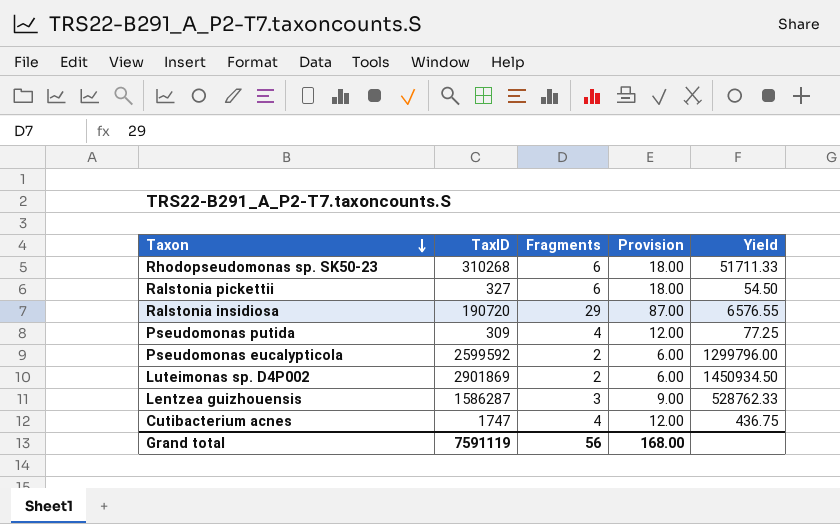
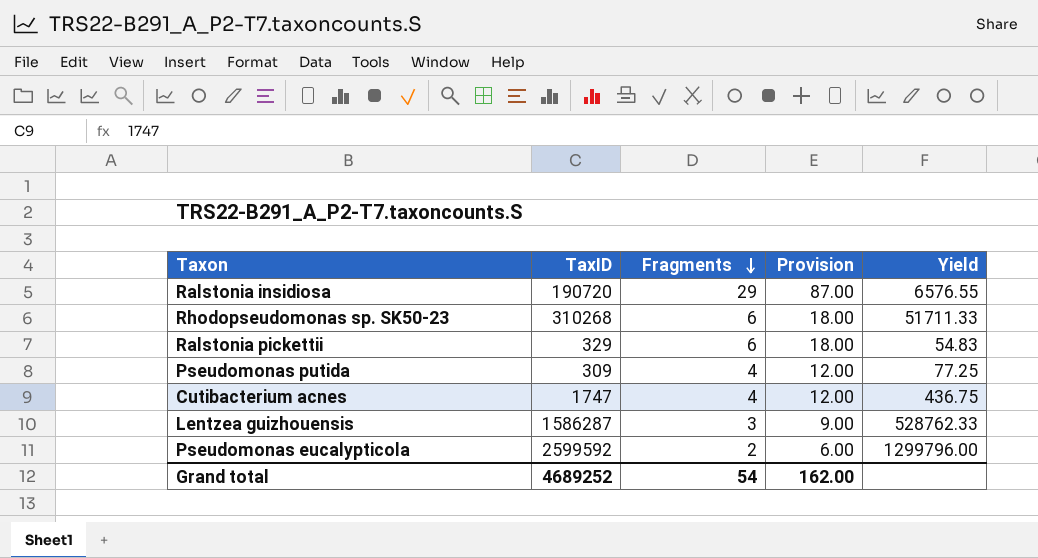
row order: Taxon descending -> Fragments descending
row Luteimonas sp. D4P002: 2901869 | 2 | 6.00 | 1450934.50 -> none
Ralstonia pickettii | TaxID: 327 -> 329
Ralstonia pickettii | Yield: 54.50 -> 54.83
Grand total | TaxID: 7591119 -> 4689252
Grand total | Fragments: 56 -> 54
Grand total | Provision: 168.00 -> 162.00

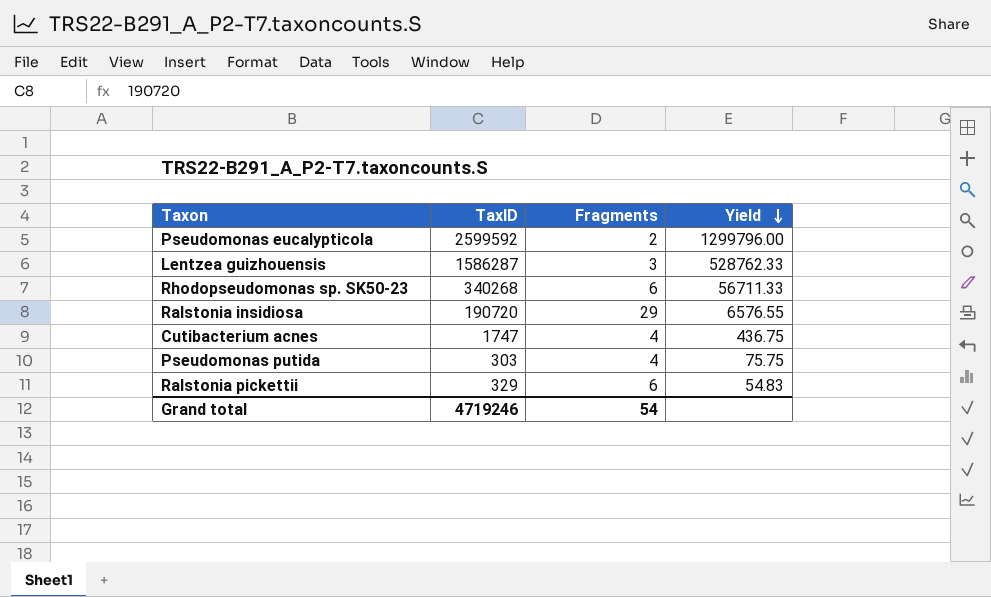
row order: Fragments descending -> Yield descending
column Provision | formula: [Fragments] * 3 -> none
Rhodopseudomonas sp. SK50-23 | TaxID: 310268 -> 340268
Rhodopseudomonas sp. SK50-23 | Yield: 51711.33 -> 56711.33
Pseudomonas putida | TaxID: 309 -> 303
Pseudomonas putida | Yield: 77.25 -> 75.75
Grand total | TaxID: 4689252 -> 4719246

